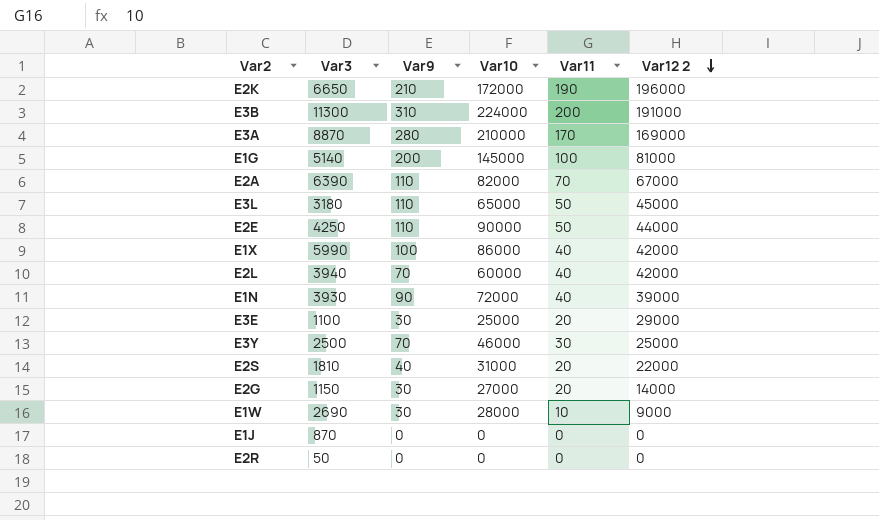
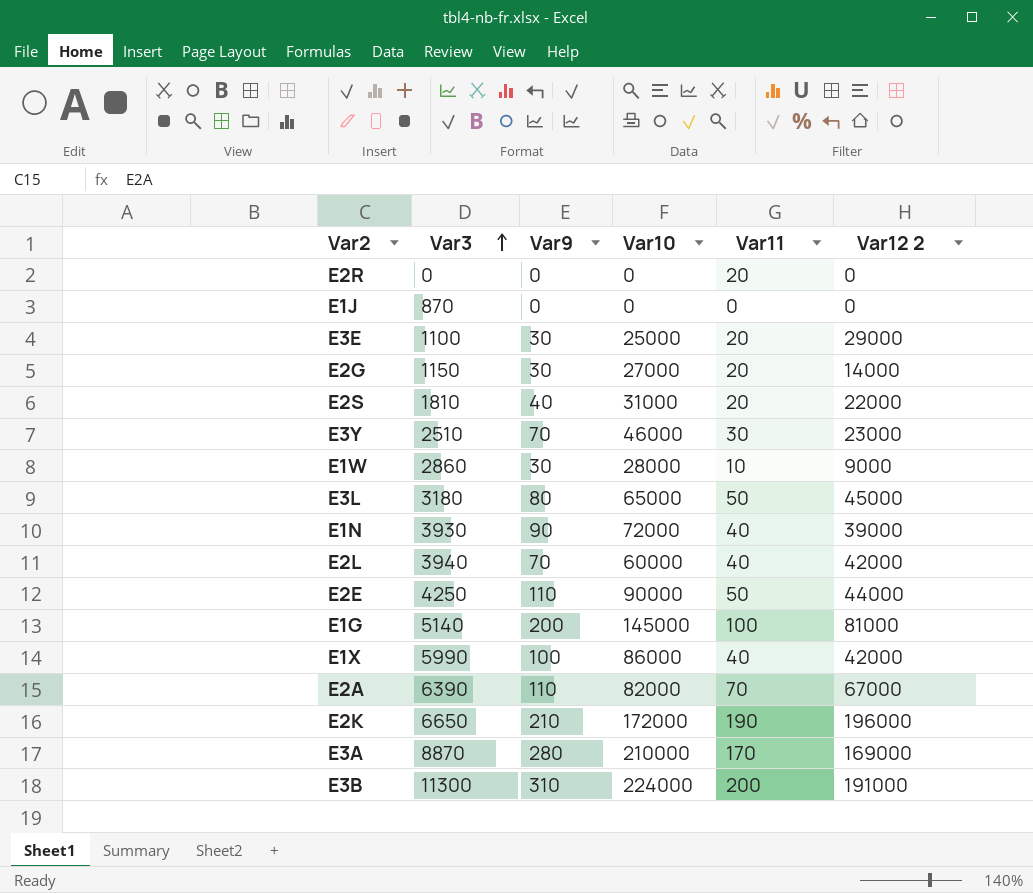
row order: Var12 2 descending -> Var3 ascending
E2R | Var3: 50 -> 0
E2R | Var11: 0 -> 20
E3Y | Var3: 2500 -> 2510
E3Y | Var12 2: 25000 -> 23000
E1W | Var3: 2690 -> 2860
E3L | Var9: 110 -> 80

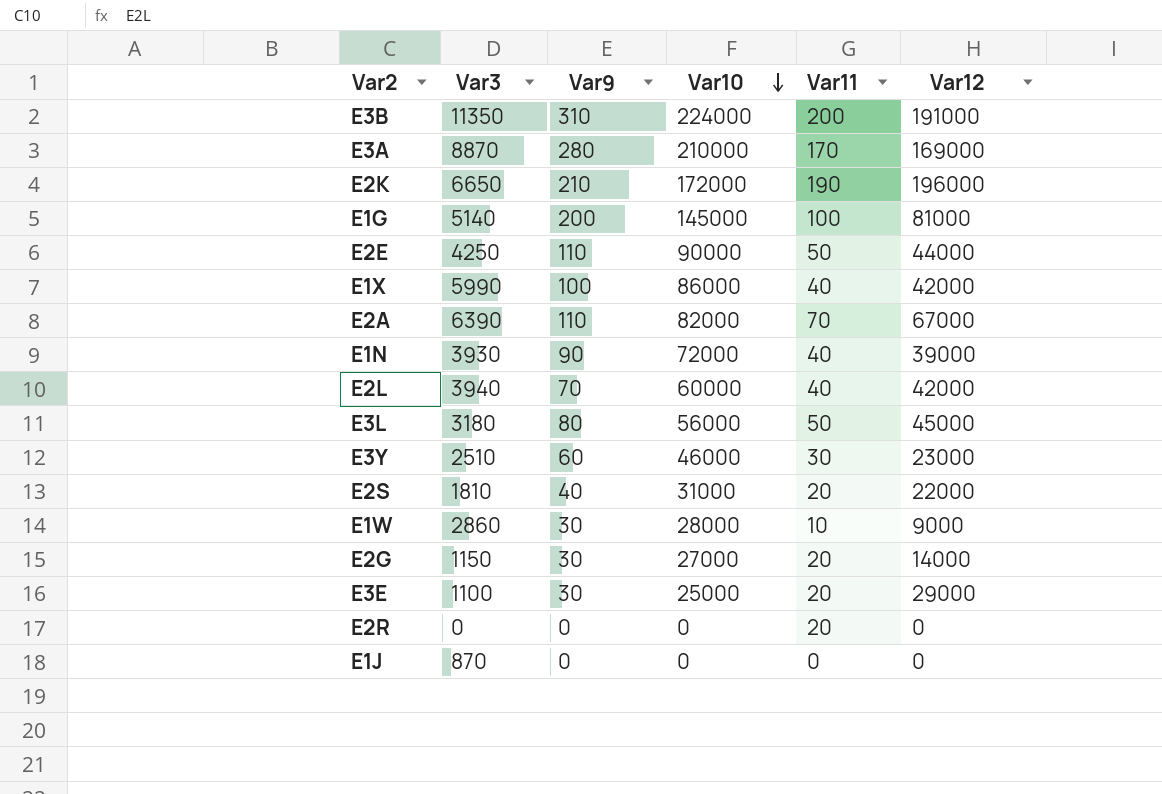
row order: Var3 ascending -> Var10 descending
column name: Var12 2 -> Var12
E3B | Var3: 11300 -> 11350
E3L | Var10: 65000 -> 56000
E3Y | Var9: 70 -> 60

